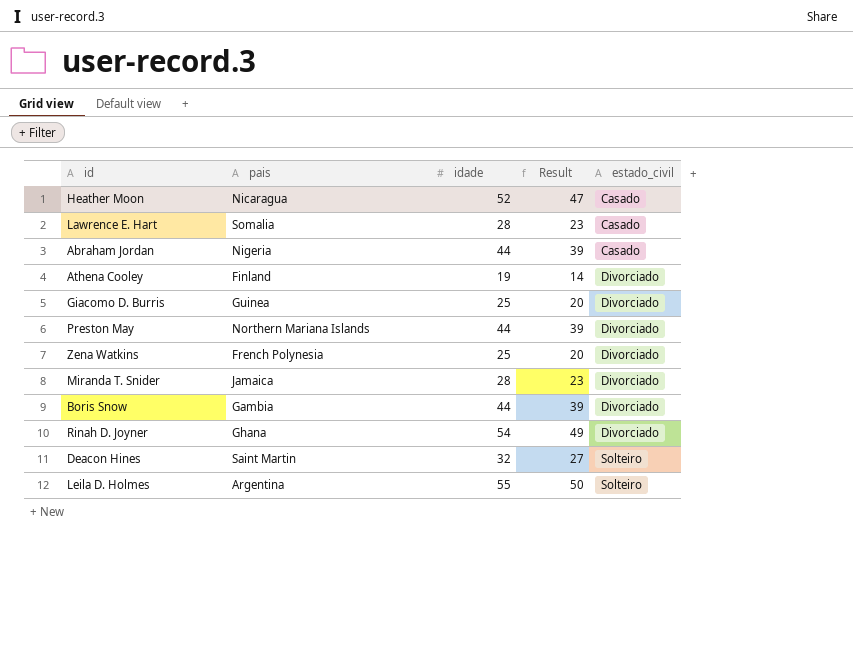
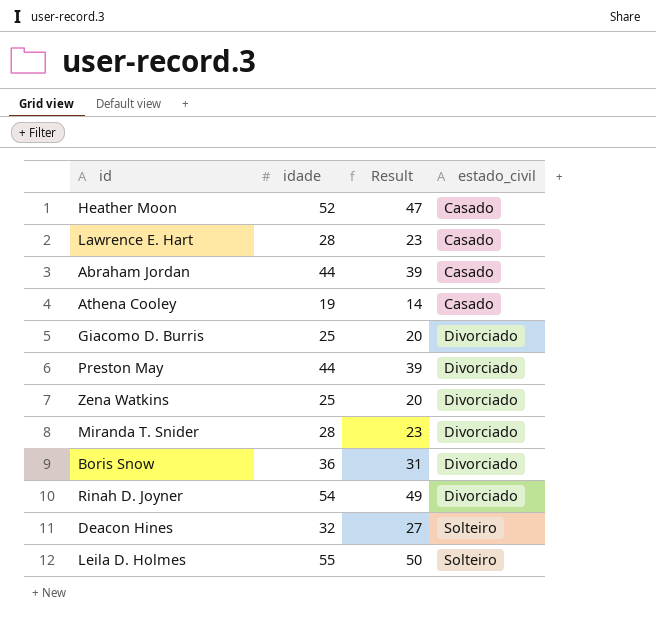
column pais | position: 2 -> none
Athena Cooley | estado_civil: Divorciado -> Casado
Boris Snow | idade: 44 -> 36
Boris Snow | Result: 39 -> 31

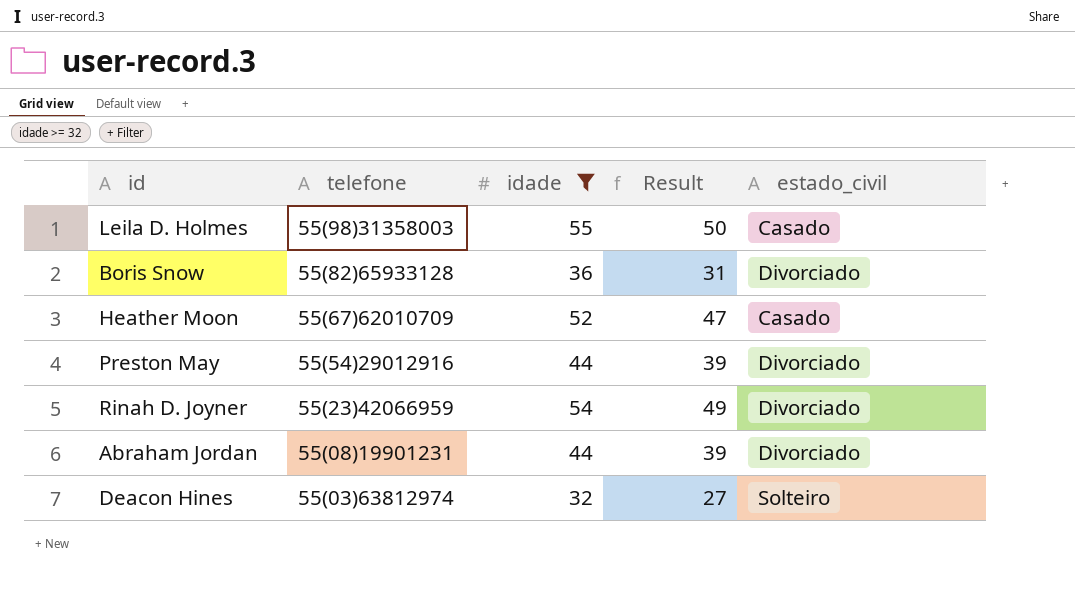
filter: none -> idade >= 32
row order: estado_civil ascending -> telefone descending
column telefone | position: none -> 2
Leila D. Holmes | estado_civil: Solteiro -> Casado
Abraham Jordan | estado_civil: Casado -> Divorciado

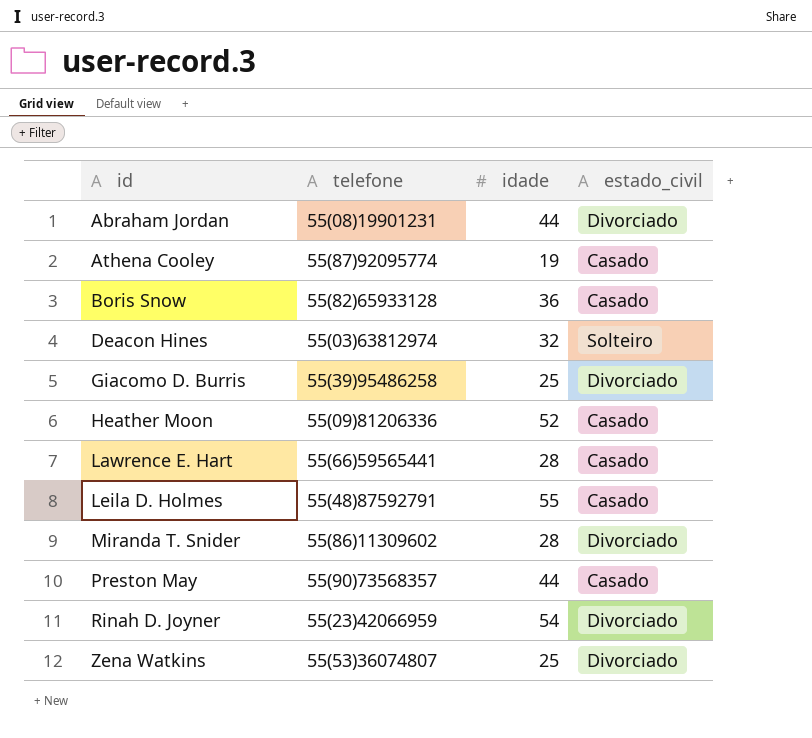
filter: idade >= 32 -> none
row order: telefone descending -> id ascending
column Result | formula: [idade] - 5 -> none
Boris Snow | estado_civil: Divorciado -> Casado
Heather Moon | telefone: 55(67)62010709 -> 55(09)81206336
Leila D. Holmes | telefone: 55(98)31358003 -> 55(48)87592791
Preston May | telefone: 55(54)29012916 -> 55(90)73568357
Preston May | estado_civil: Divorciado -> Casado

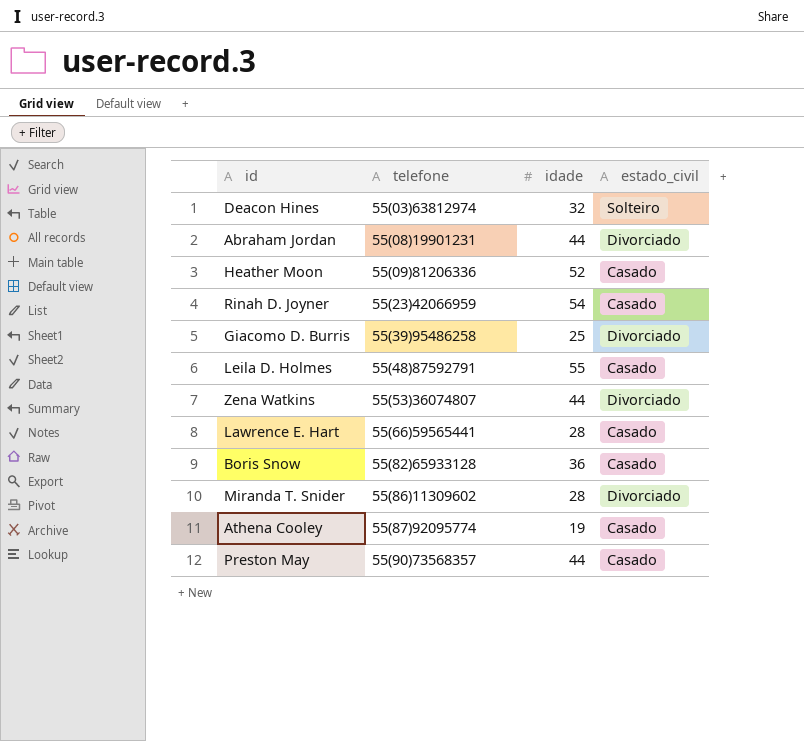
row order: id ascending -> telefone ascending
Rinah D. Joyner | estado_civil: Divorciado -> Casado
Zena Watkins | idade: 25 -> 44

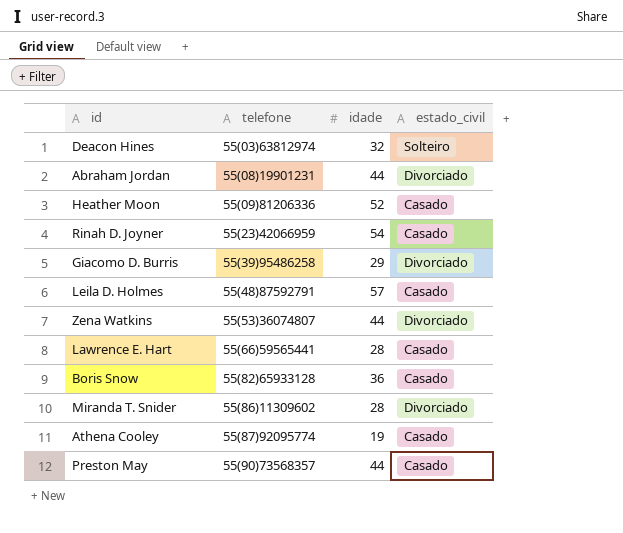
Giacomo D. Burris | idade: 25 -> 29
Leila D. Holmes | idade: 55 -> 57

